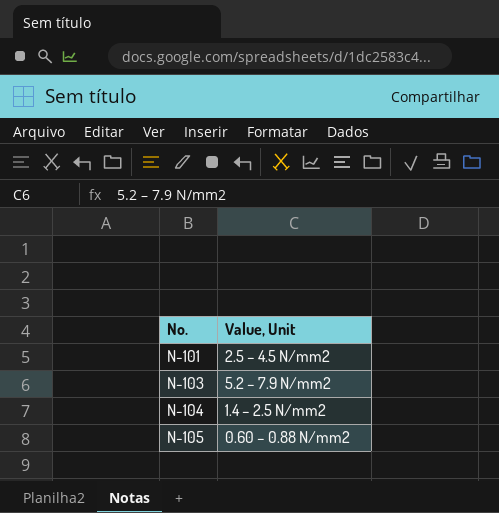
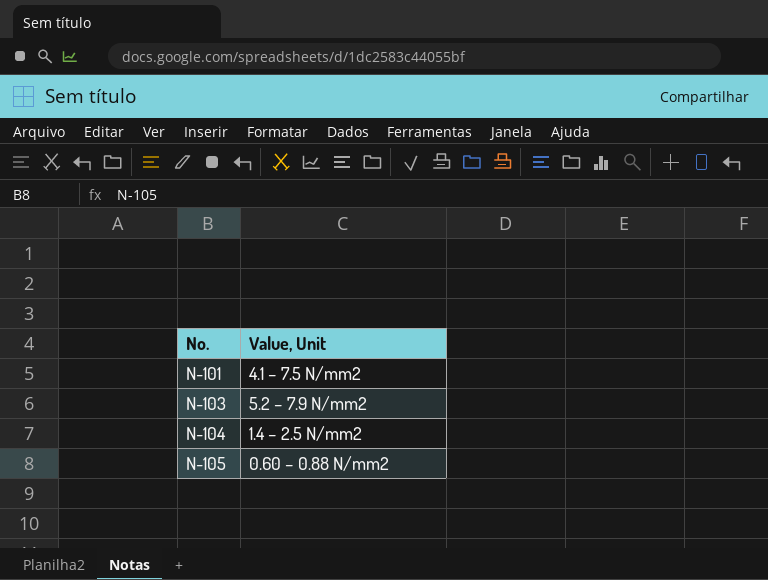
N-101 | Value, Unit: 2.5 – 4.5 N/mm2 -> 4.1 – 7.5 N/mm2

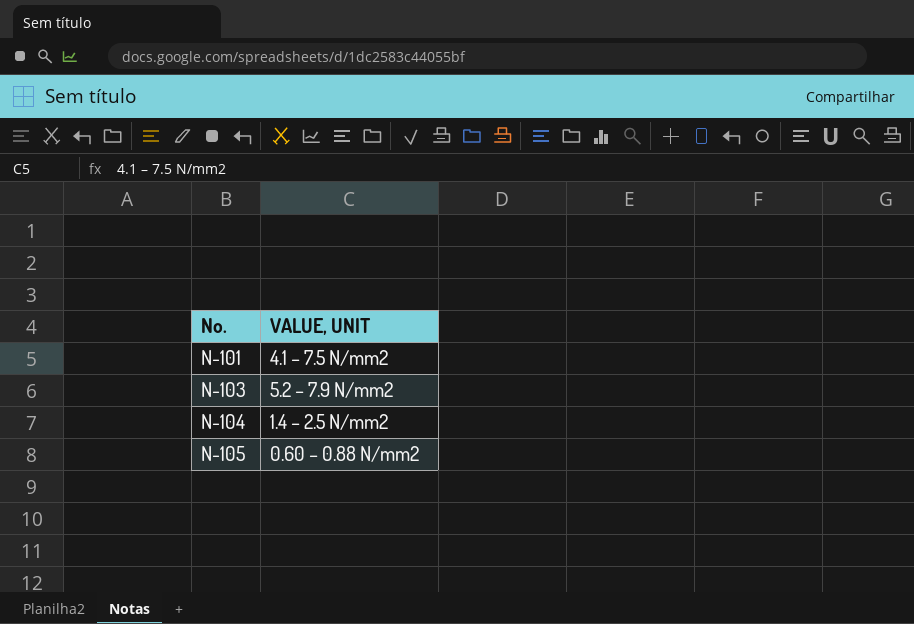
column name: Value, Unit -> VALUE, UNIT

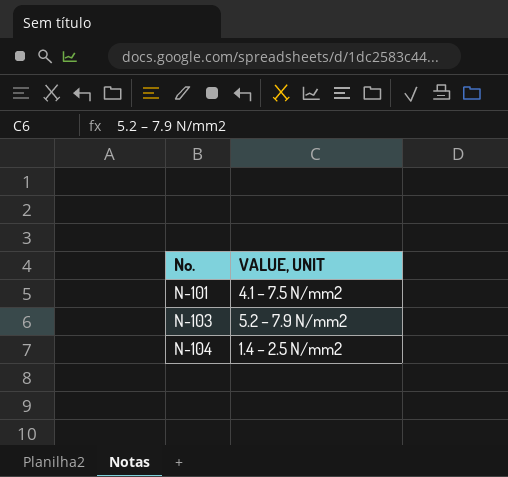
row N-105: 0.60 – 0.88 N/mm2 -> none

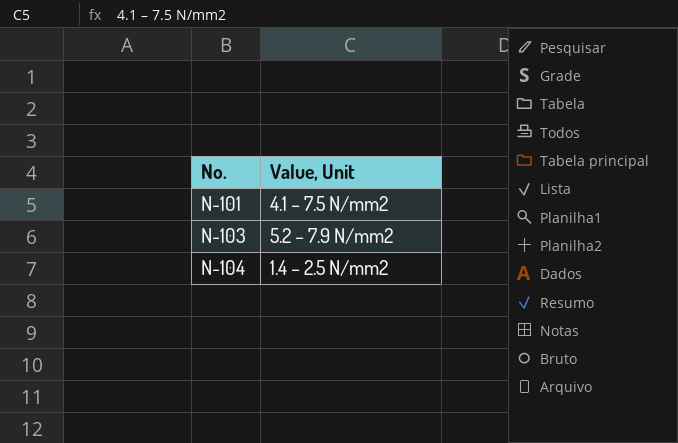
column name: VALUE, UNIT -> Value, Unit

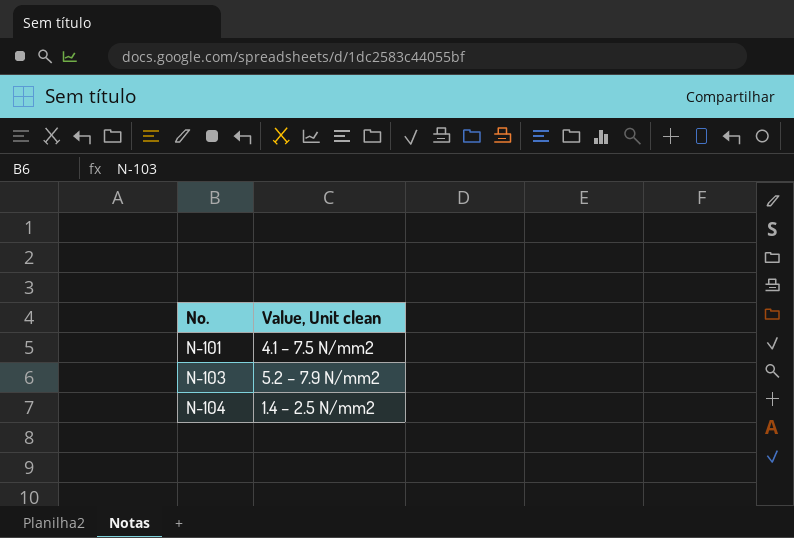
column name: Value, Unit -> Value, Unit clean

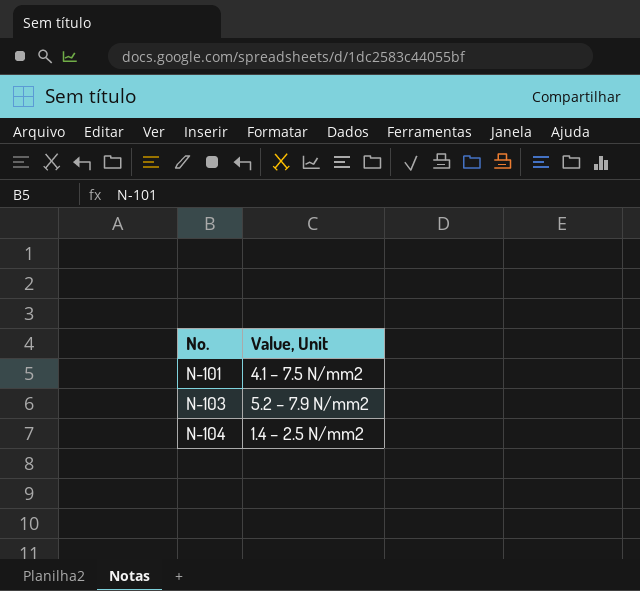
column name: Value, Unit clean -> Value, Unit

